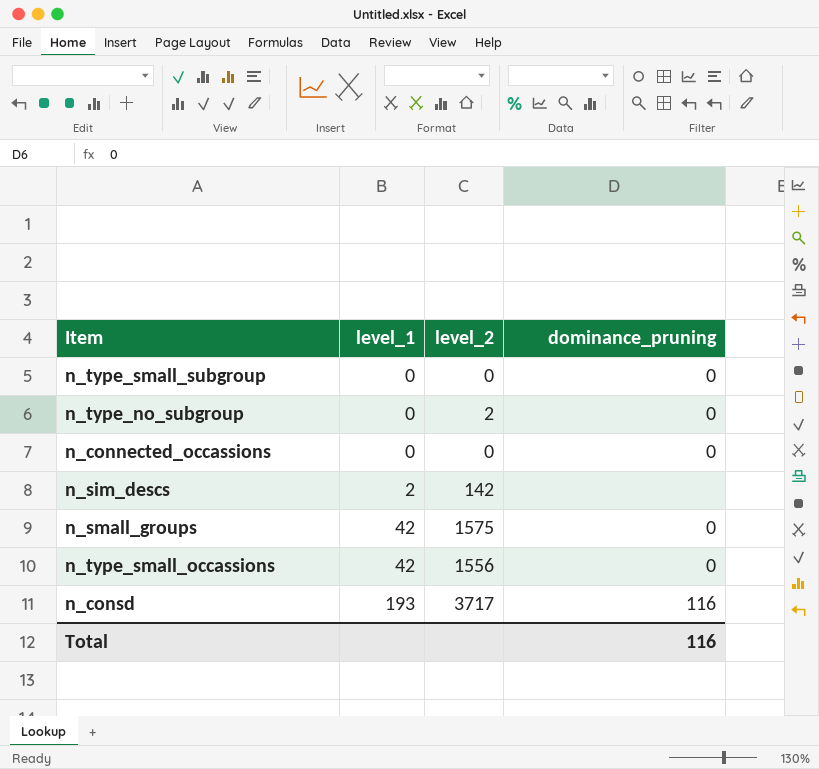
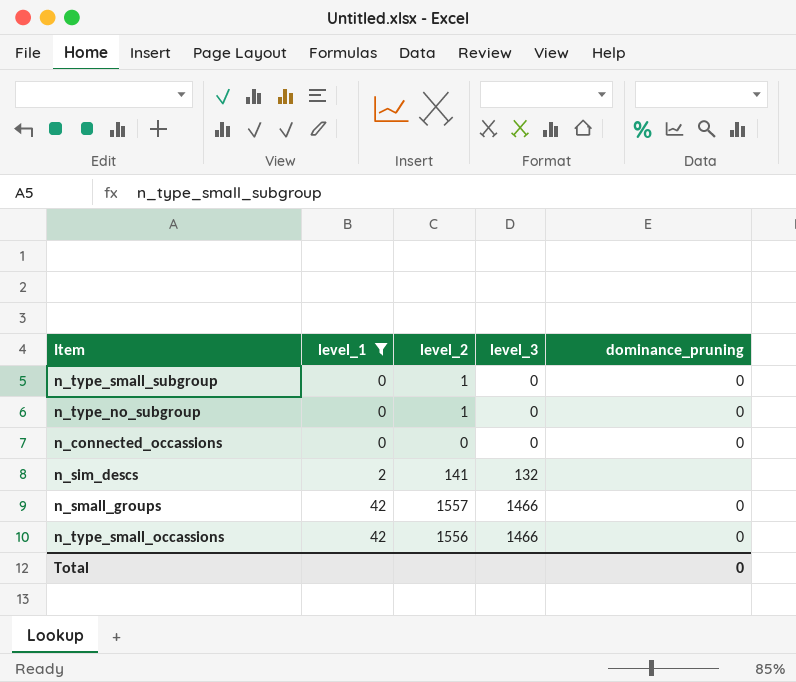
filter: none -> level_1 != 193
column level_3 | position: none -> 4
n_type_small_subgroup | level_2: 0 -> 1
n_type_no_subgroup | level_2: 2 -> 1
n_sim_descs | level_2: 142 -> 141
n_small_groups | level_2: 1575 -> 1557
Total | dominance_pruning: 116 -> 0

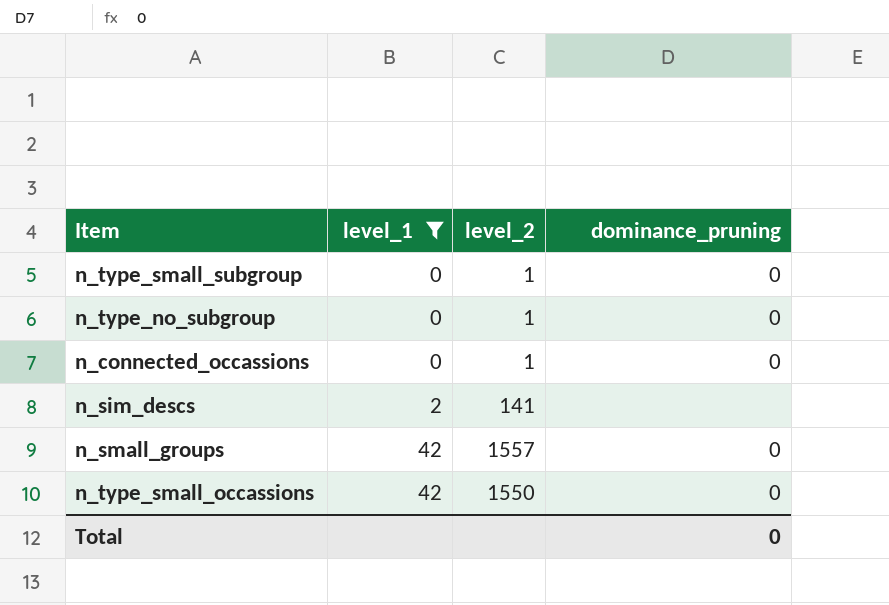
column level_3 | position: 4 -> none
n_connected_occassions | level_2: 0 -> 1
n_type_small_occassions | level_2: 1556 -> 1550

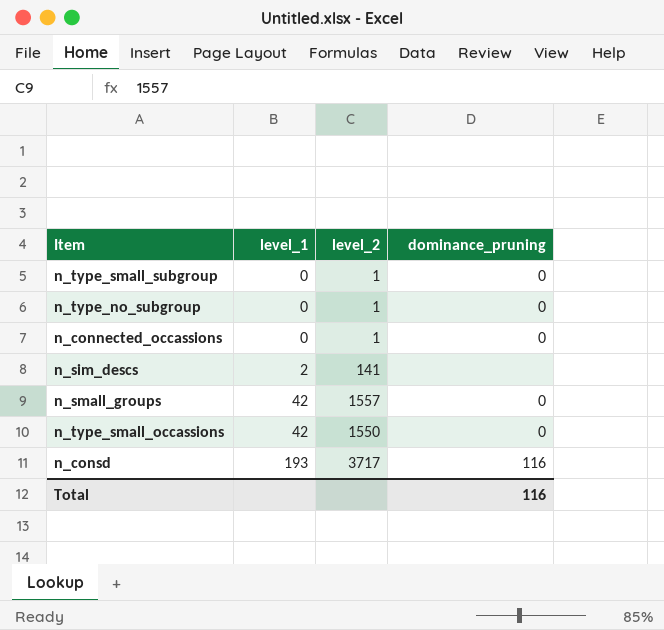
filter: level_1 != 193 -> none
Total | dominance_pruning: 0 -> 116

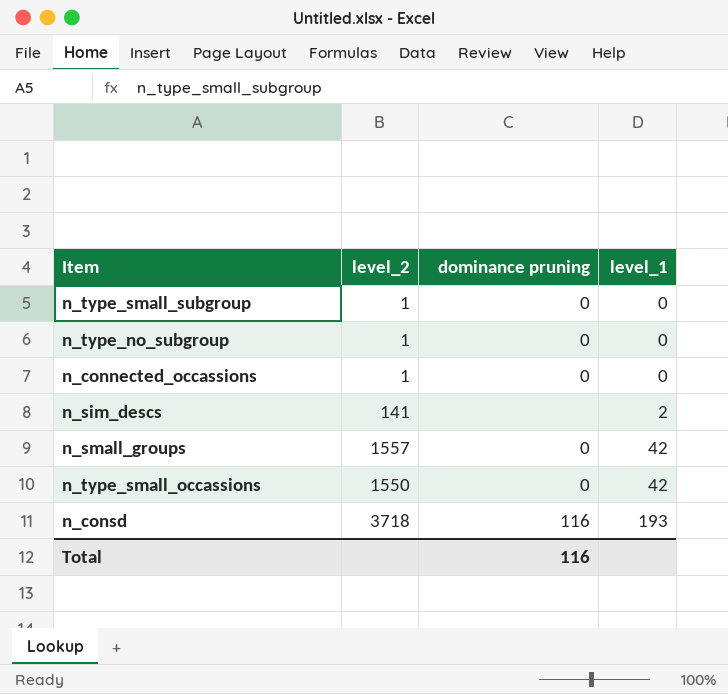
column name: dominance_pruning -> dominance pruning
column level_1 | position: 2 -> 4
n_consd | level_2: 3717 -> 3718

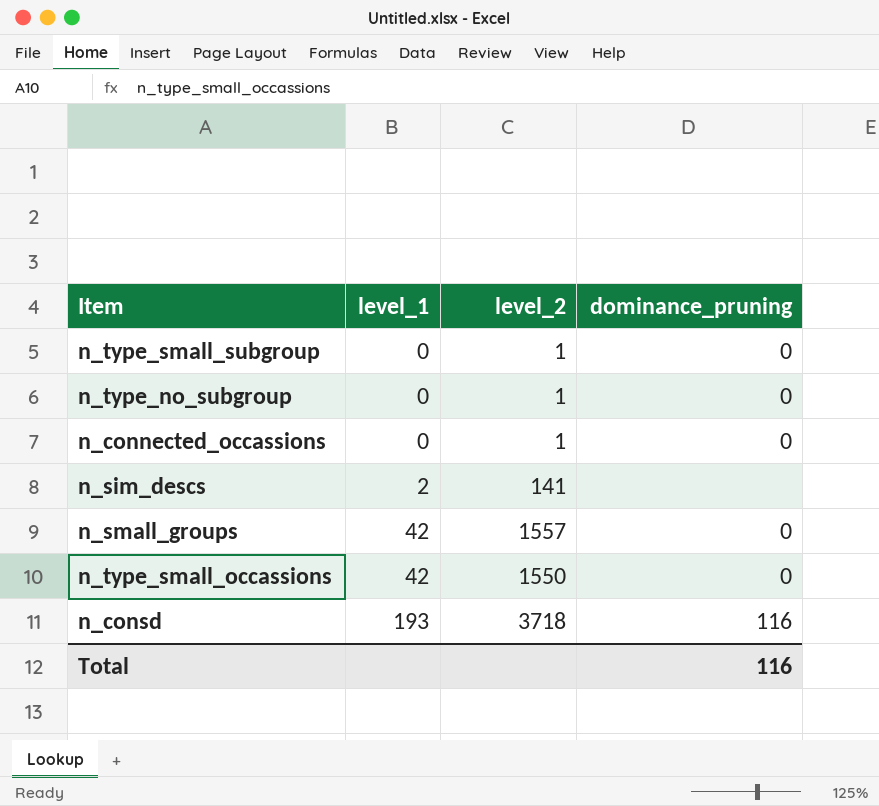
column level_1 | position: 4 -> 2
column name: dominance pruning -> dominance_pruning

